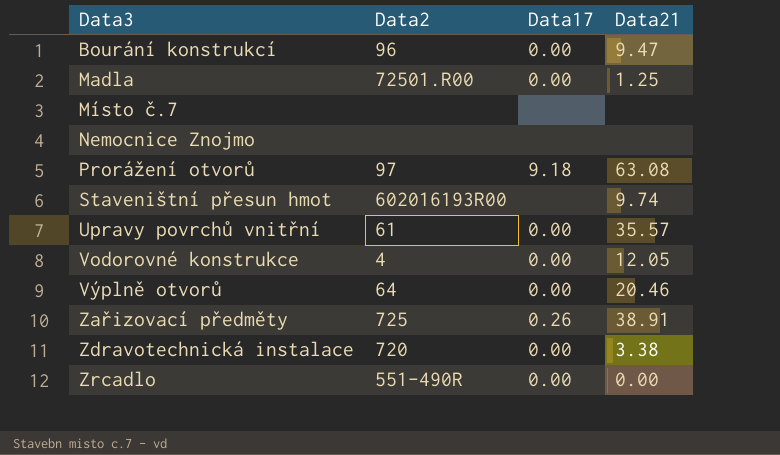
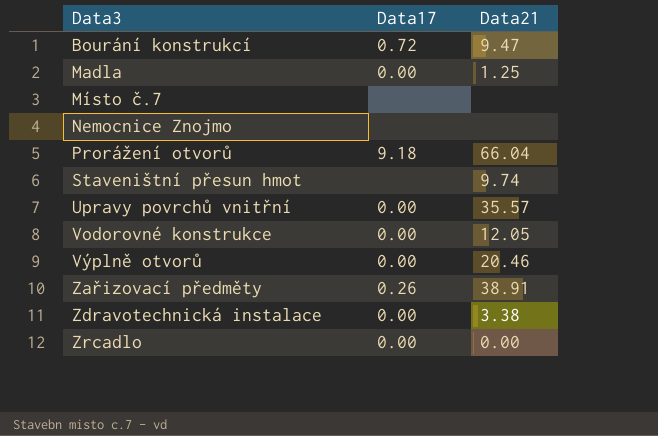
column Data2 | position: 2 -> none
Bourání konstrukcí | Data17: 0.00 -> 0.72
Prorážení otvorů | Data21: 63.08 -> 66.04

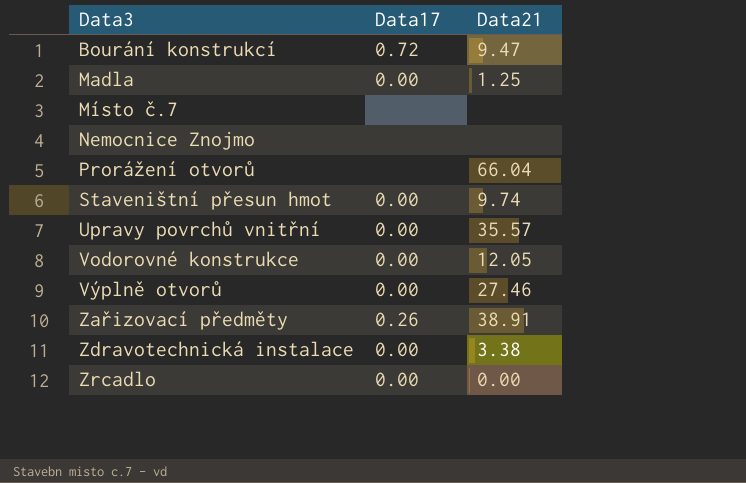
Prorážení otvorů | Data17: 9.18 -> none
Staveništní přesun hmot | Data17: none -> 0.00
Výplně otvorů | Data21: 20.46 -> 27.46

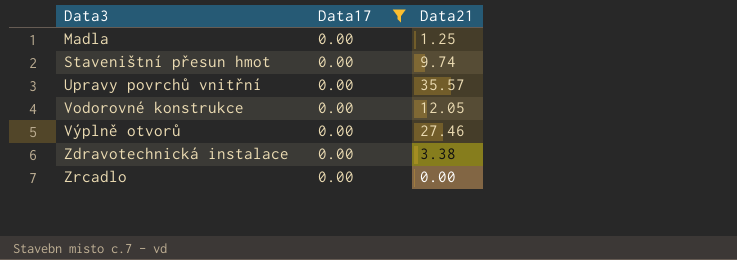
filter: none -> Data17 = 0.00

